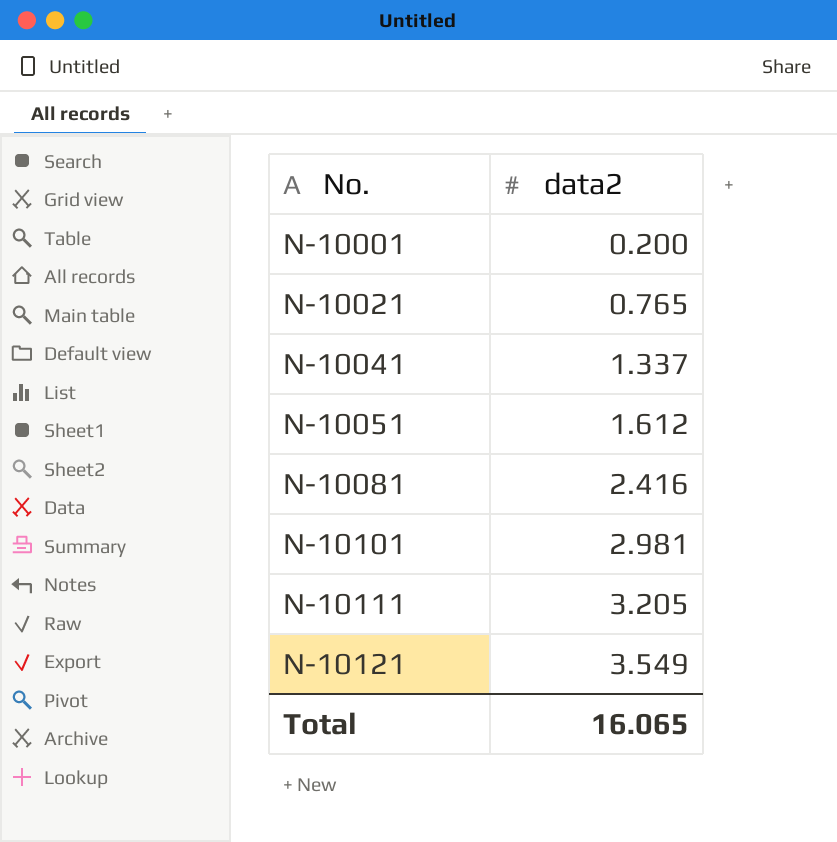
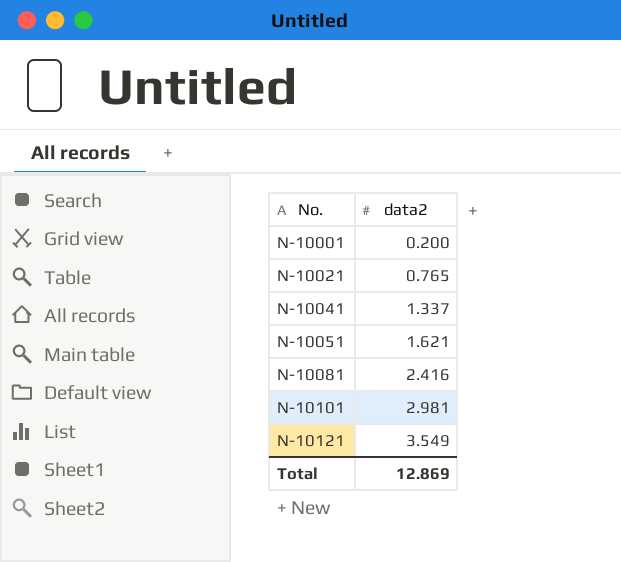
row N-10111: 3.205 -> none
N-10051 | data2: 1.612 -> 1.621
Total | data2: 16.065 -> 12.869

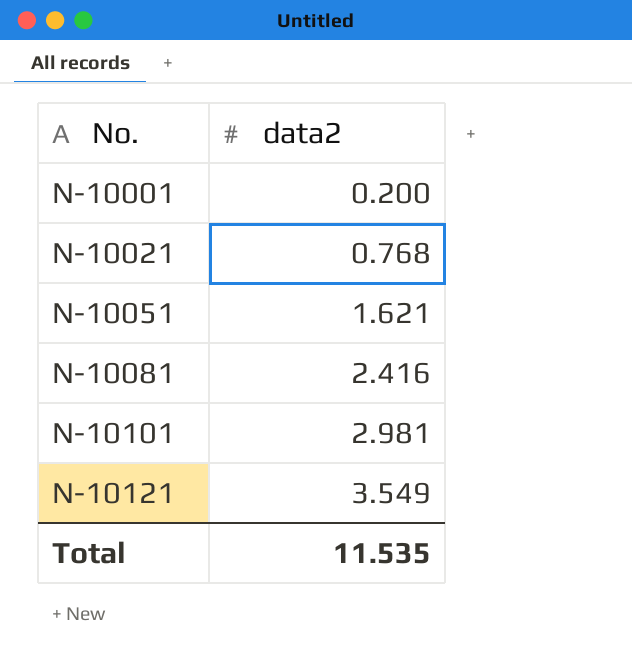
row N-10041: 1.337 -> none
N-10021 | data2: 0.765 -> 0.768
Total | data2: 12.869 -> 11.535

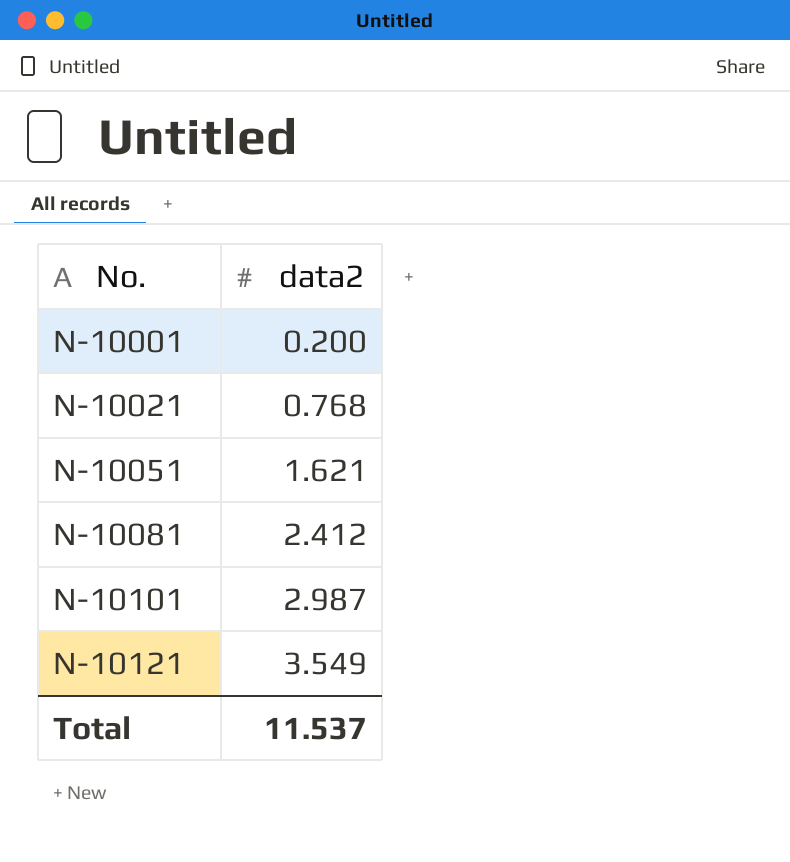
N-10081 | data2: 2.416 -> 2.412
N-10101 | data2: 2.981 -> 2.987
Total | data2: 11.535 -> 11.537

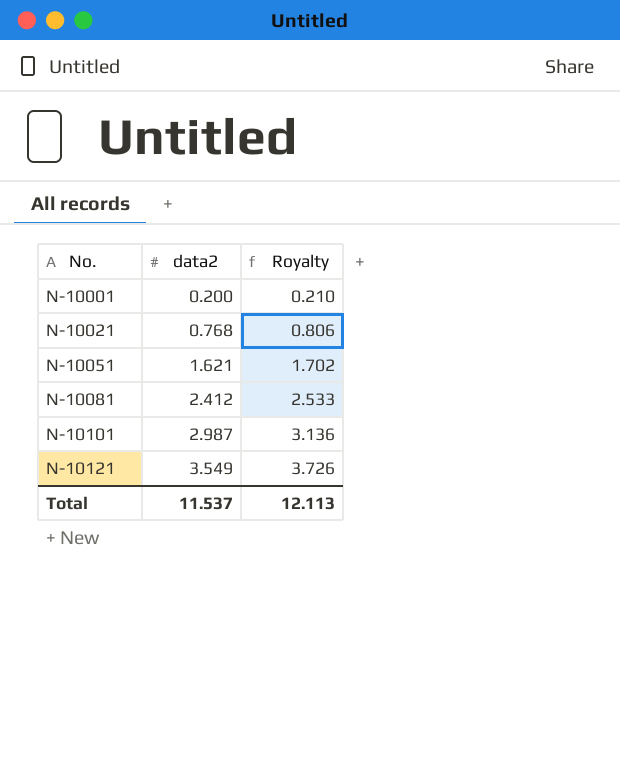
column Royalty | formula: none -> [data2] * 1.05

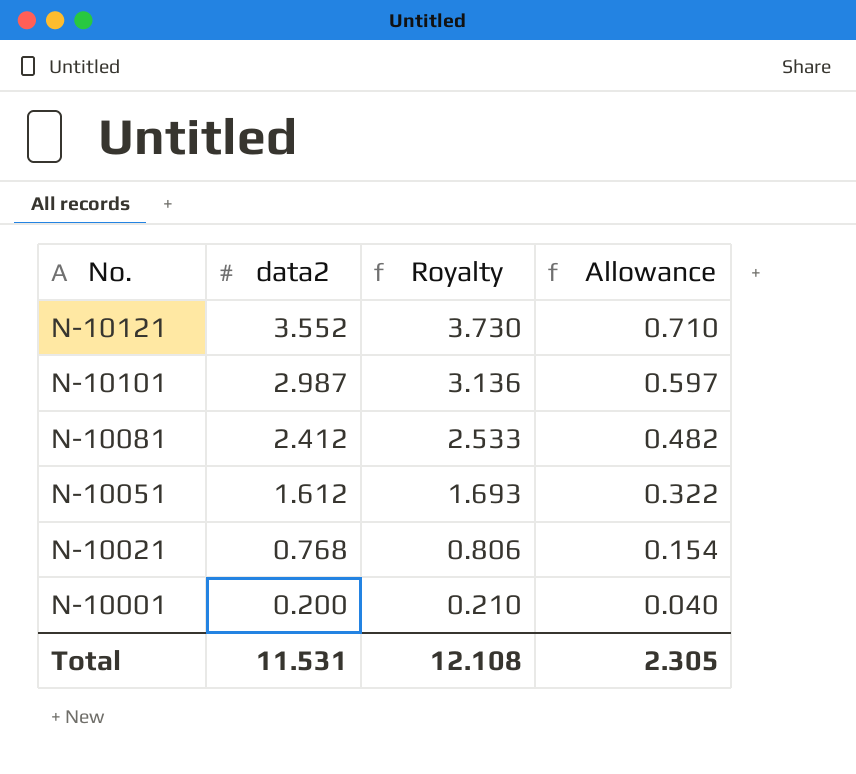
row order: No. ascending -> No. descending
column Allowance | formula: none -> [data2] * 0.2
N-10121 | data2: 3.549 -> 3.552
N-10121 | Royalty: 3.726 -> 3.730
N-10051 | data2: 1.621 -> 1.612
N-10051 | Royalty: 1.702 -> 1.693
Total | data2: 11.537 -> 11.531
Total | Royalty: 12.113 -> 12.108

